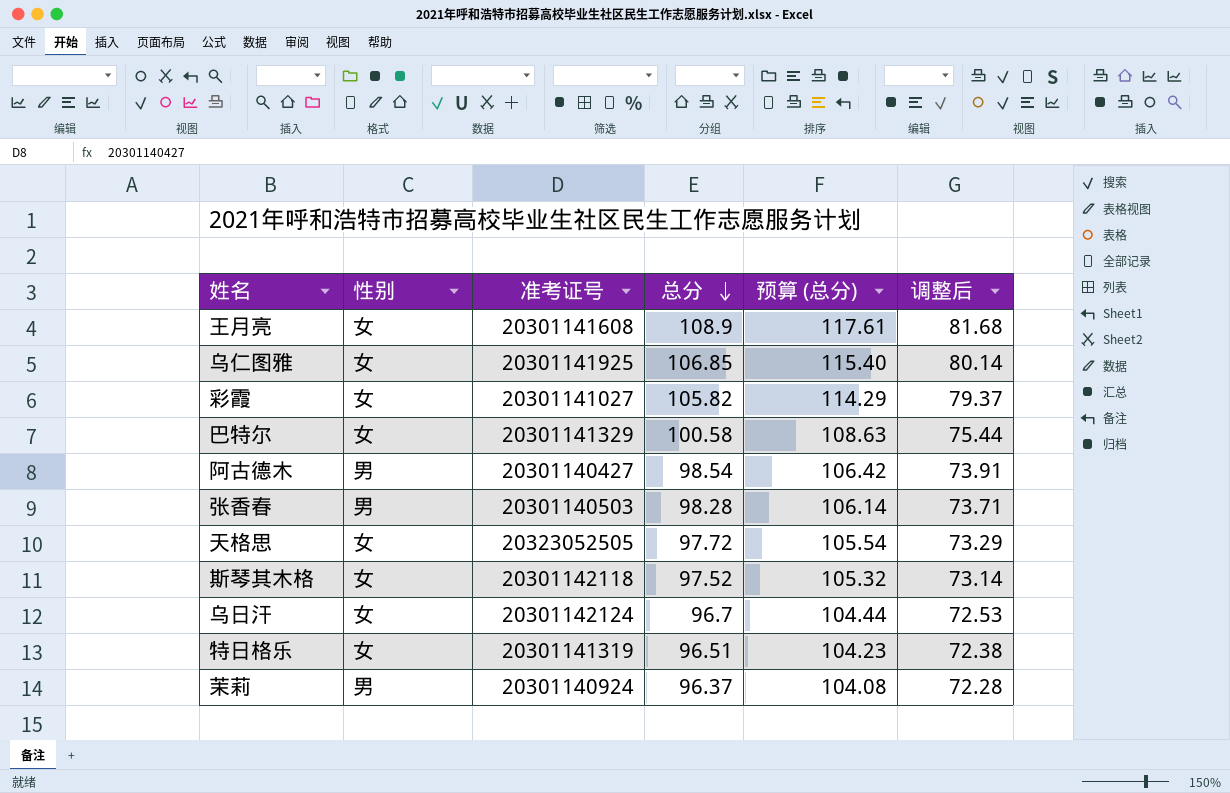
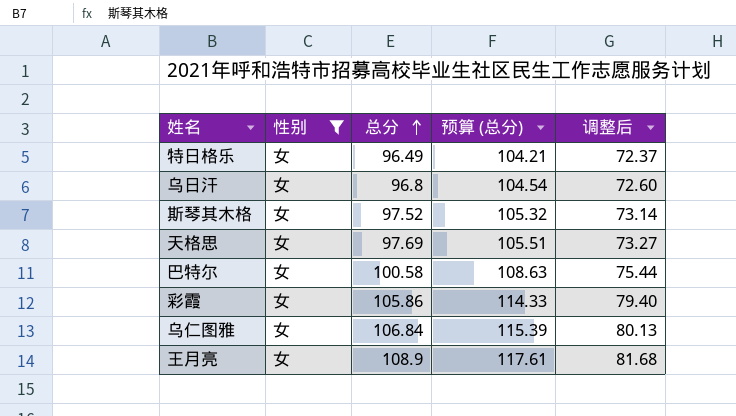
filter: none -> 性别 = 女
row order: 总分 descending -> 总分 ascending
column 准考证号 | position: 3 -> none
特日格乐 | 总分: 96.51 -> 96.49
特日格乐 | 预算 (总分): 104.23 -> 104.21
特日格乐 | 调整后: 72.38 -> 72.37
乌日汗 | 总分: 96.7 -> 96.8
乌日汗 | 预算 (总分): 104.44 -> 104.54
乌日汗 | 调整后: 72.53 -> 72.60
天格思 | 总分: 97.72 -> 97.69
天格思 | 预算 (总分): 105.54 -> 105.51
天格思 | 调整后: 73.29 -> 73.27
彩霞 | 总分: 105.82 -> 105.86
彩霞 | 预算 (总分): 114.29 -> 114.33
彩霞 | 调整后: 79.37 -> 79.40
乌仁图雅 | 总分: 106.85 -> 106.84
乌仁图雅 | 预算 (总分): 115.40 -> 115.39
乌仁图雅 | 调整后: 80.14 -> 80.13

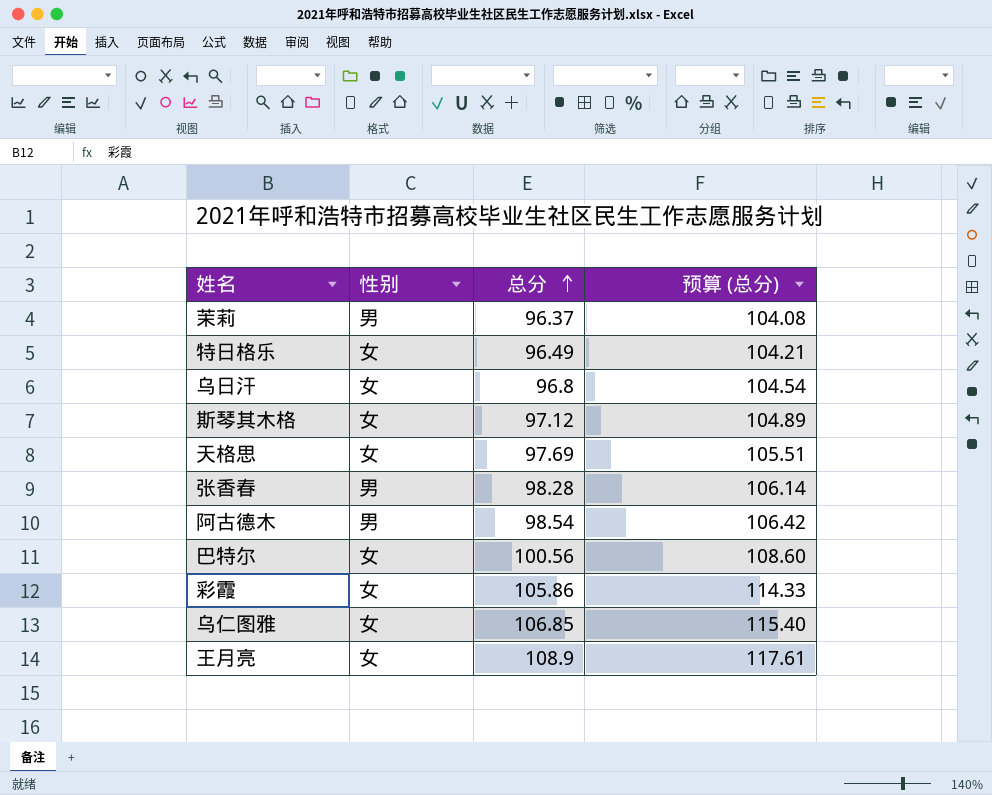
filter: 性别 = 女 -> none
column 调整后 | formula: [总分] * 0.75 -> none
斯琴其木格 | 总分: 97.52 -> 97.12
斯琴其木格 | 预算 (总分): 105.32 -> 104.89
巴特尔 | 总分: 100.58 -> 100.56
巴特尔 | 预算 (总分): 108.63 -> 108.60
乌仁图雅 | 总分: 106.84 -> 106.85
乌仁图雅 | 预算 (总分): 115.39 -> 115.40

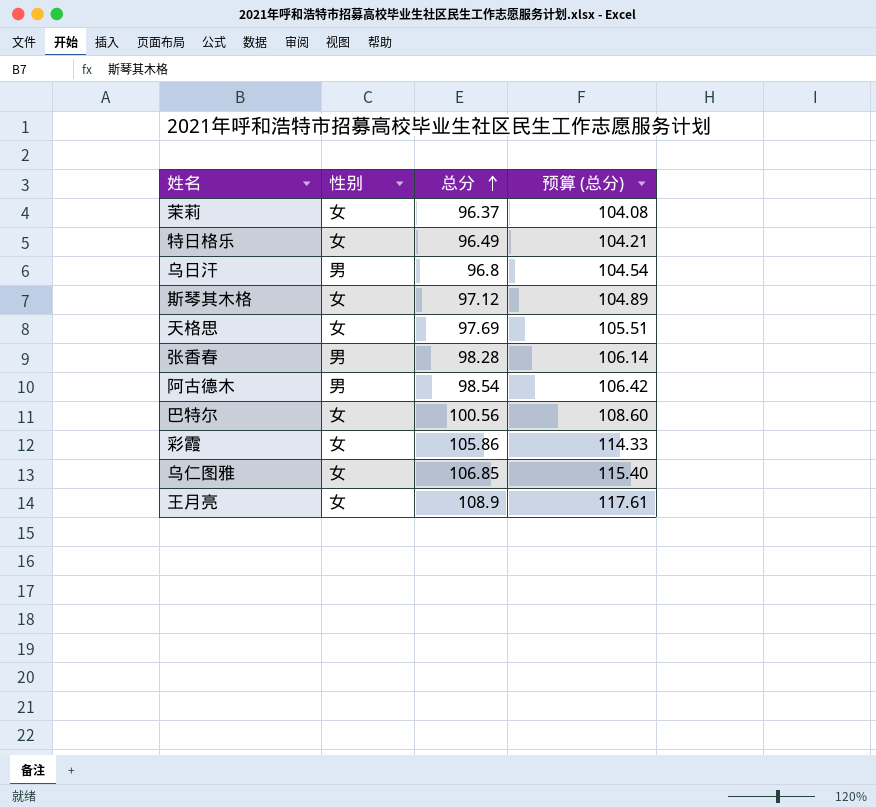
茉莉 | 性别: 男 -> 女
乌日汗 | 性别: 女 -> 男

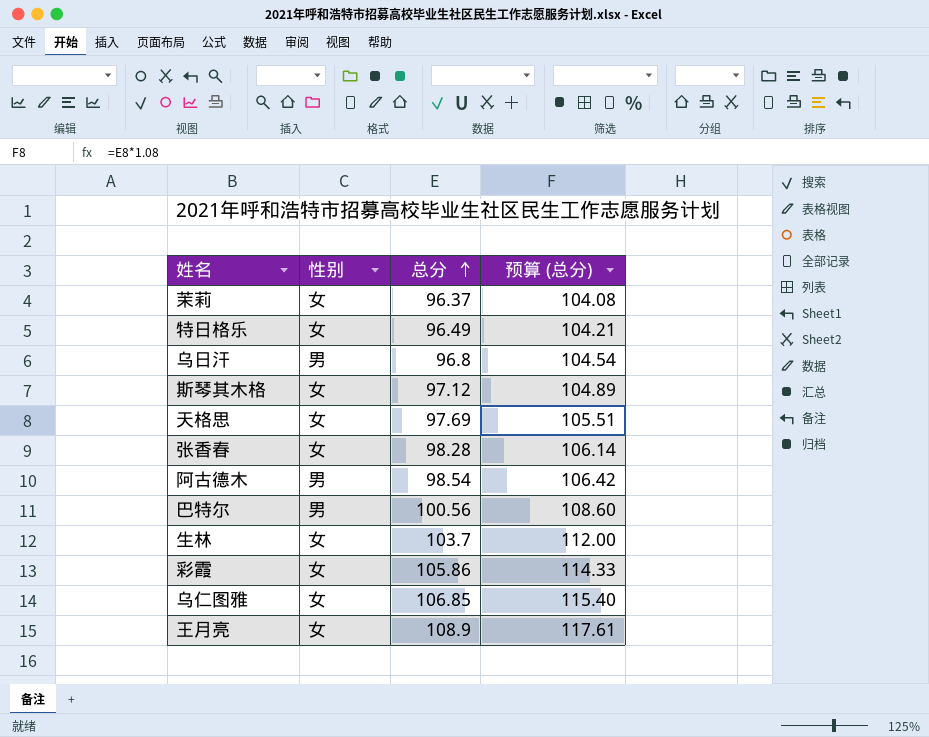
张香春 | 性别: 男 -> 女
巴特尔 | 性别: 女 -> 男
row 生林: none -> 女 | 103.7 | 112.00

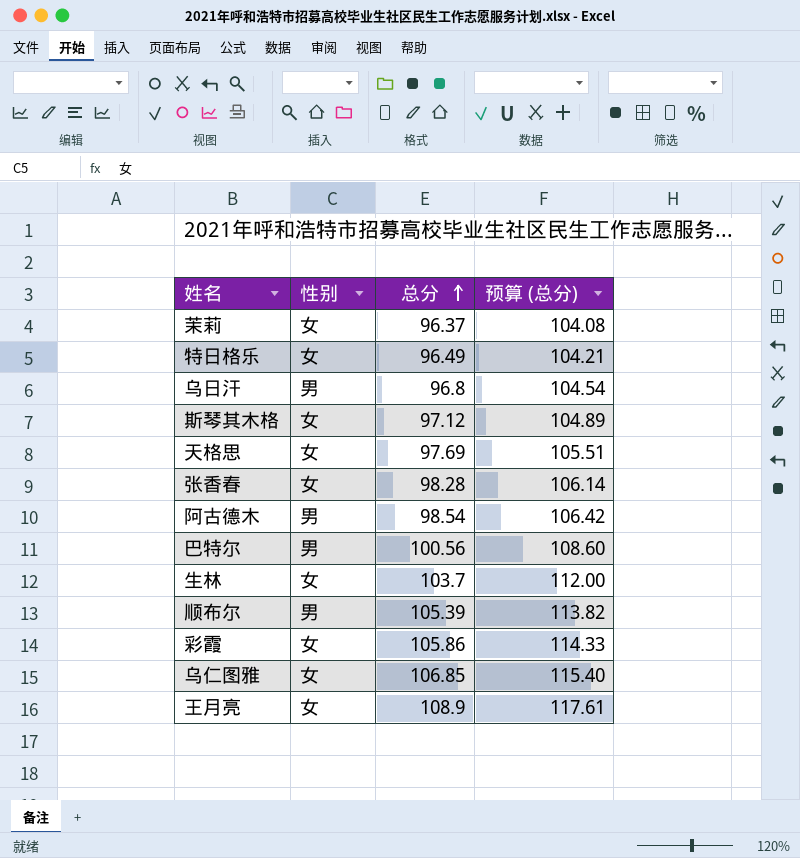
row 顺布尔: none -> 男 | 105.39 | 113.82

